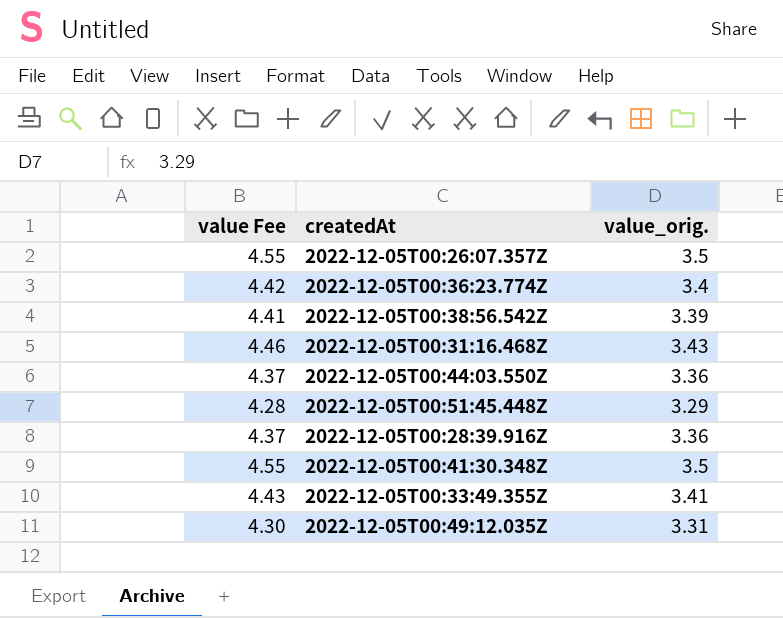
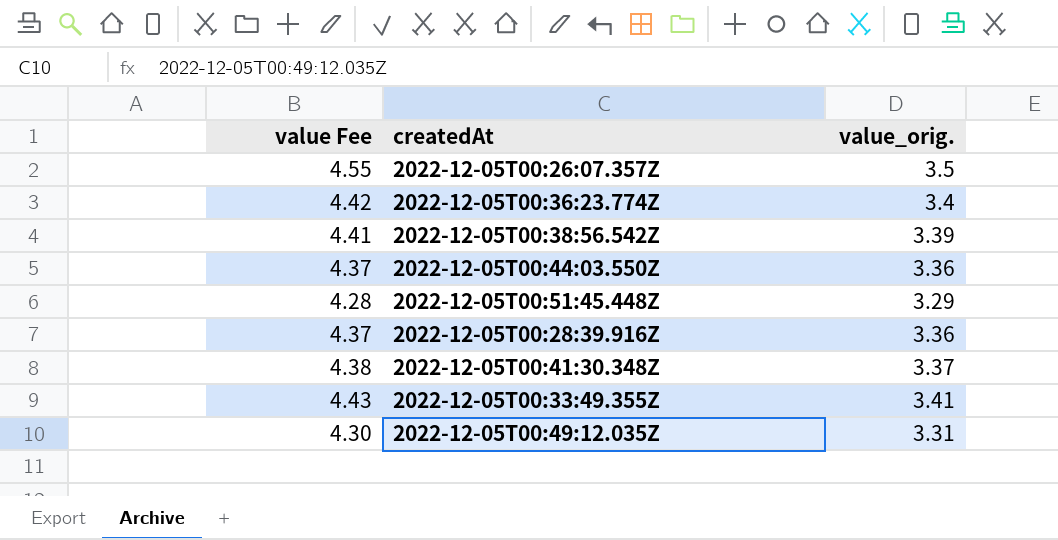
row 2022-12-05T00:31:16.468Z: 4.46 | 3.43 -> none
2022-12-05T00:41:30.348Z | value Fee: 4.55 -> 4.38
2022-12-05T00:41:30.348Z | value_orig.: 3.5 -> 3.37

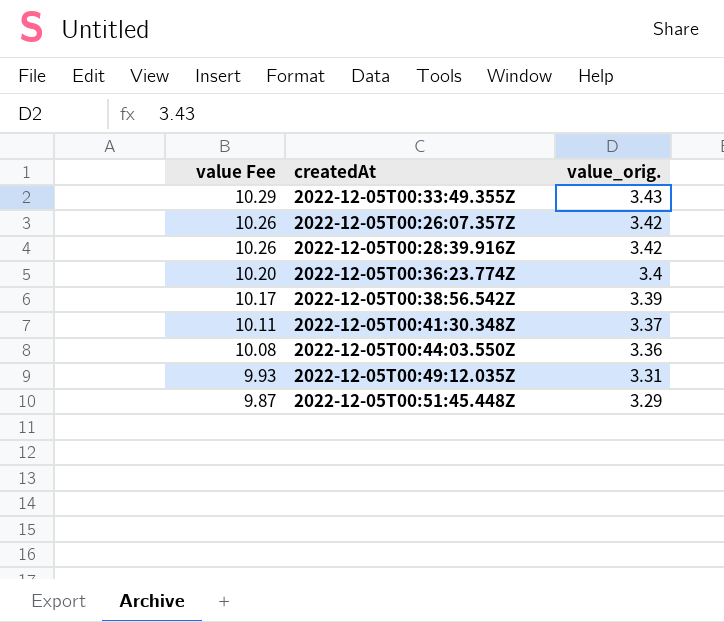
row order: none -> value Fee descending
column value Fee | formula: [value_orig.] * 1.3 -> [value_orig.] * 3
2022-12-05T00:33:49.355Z | value_orig.: 3.41 -> 3.43
2022-12-05T00:26:07.357Z | value_orig.: 3.5 -> 3.42
2022-12-05T00:28:39.916Z | value_orig.: 3.36 -> 3.42

